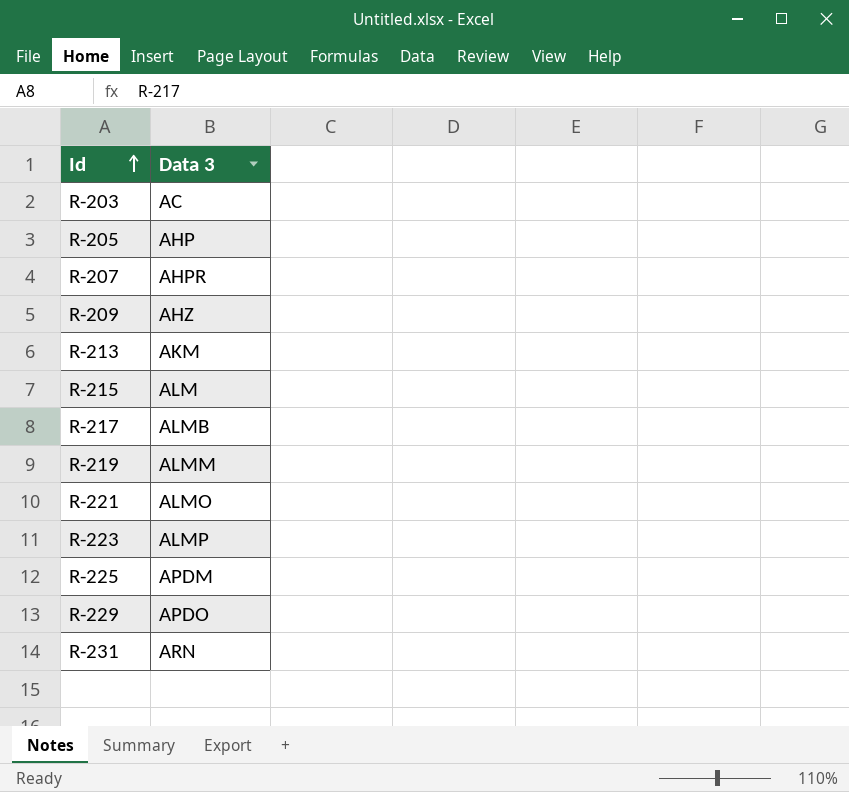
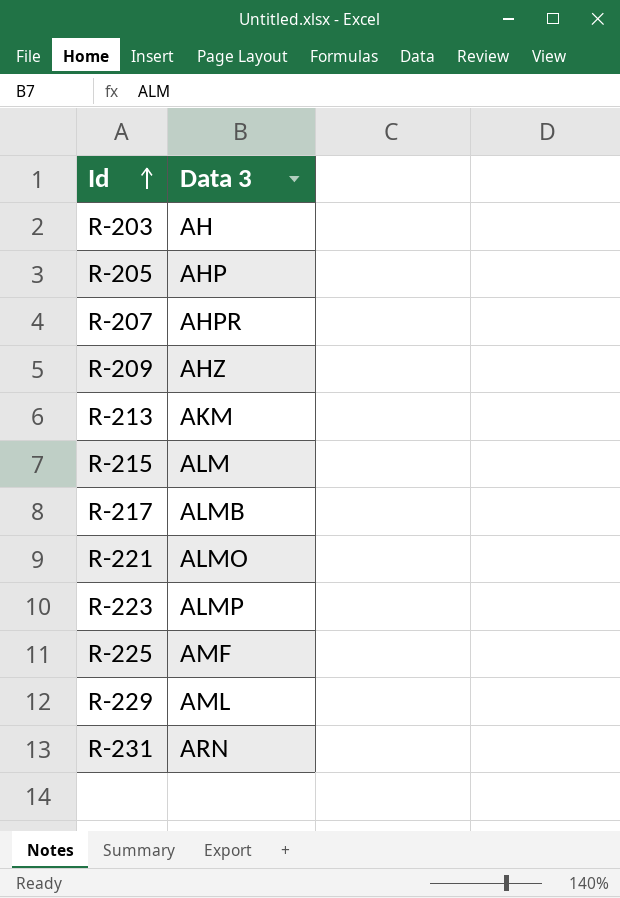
row R-219: ALMM -> none
R-203 | Data 3: AC -> AH
R-225 | Data 3: APDM -> AMF
R-229 | Data 3: APDO -> AML

